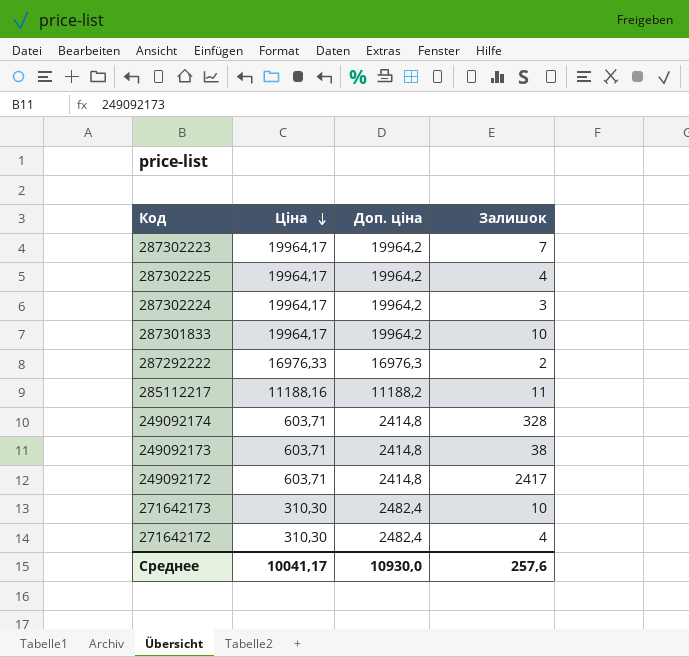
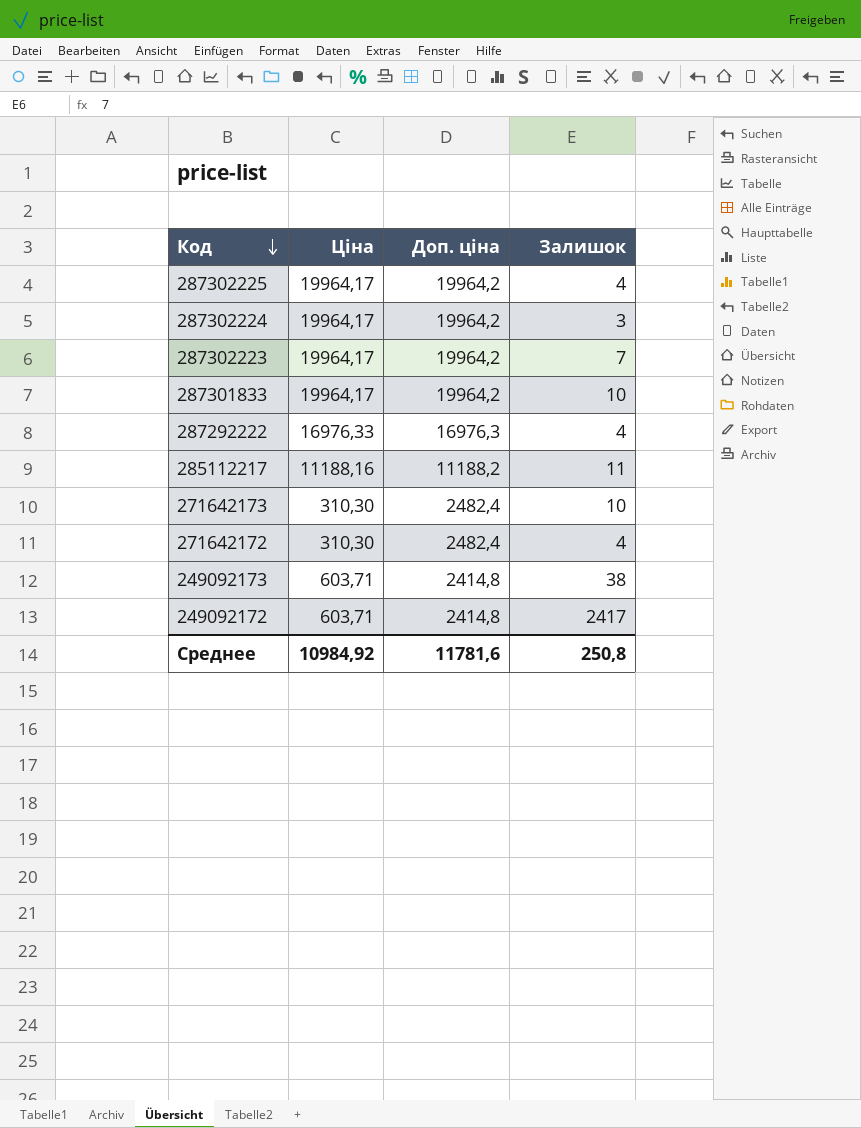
row order: Ціна descending -> Код descending
row 249092174: 603,71 | 2414,8 | 328 -> none
287292222 | Залишок: 2 -> 4
Среднее | Ціна: 10041,17 -> 10984,92
Среднее | Доп. ціна: 10930,0 -> 11781,6
Среднее | Залишок: 257,6 -> 250,8

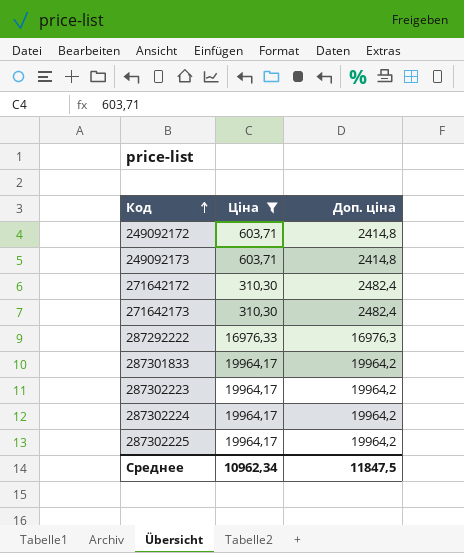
filter: none -> Ціна != 11188,16
row order: Код descending -> Код ascending
column Залишок | position: 4 -> none
Среднее | Ціна: 10984,92 -> 10962,34
Среднее | Доп. ціна: 11781,6 -> 11847,5

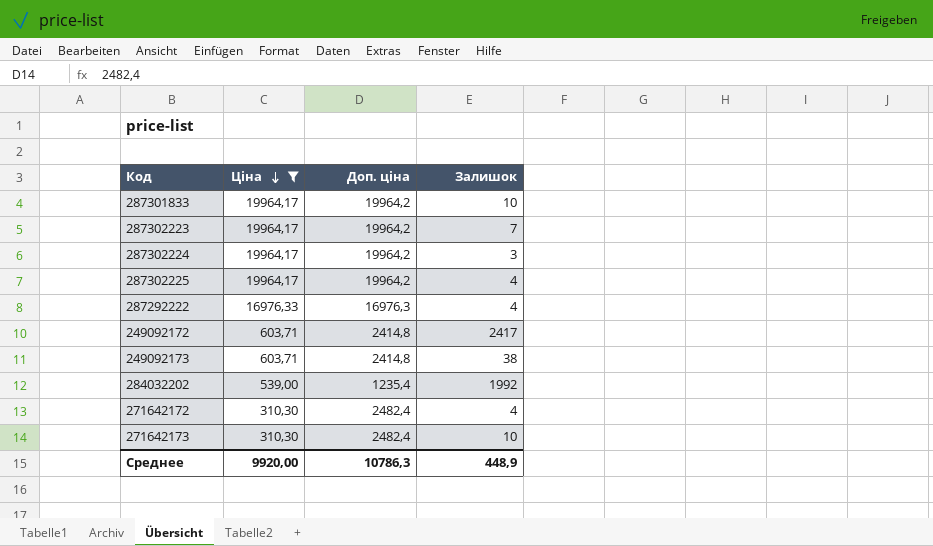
row order: Код ascending -> Ціна descending
column Залишок | position: none -> 4
row 284032202: none -> 539,00 | 1235,4 | 1992
Среднее | Ціна: 10962,34 -> 9920,00
Среднее | Доп. ціна: 11847,5 -> 10786,3

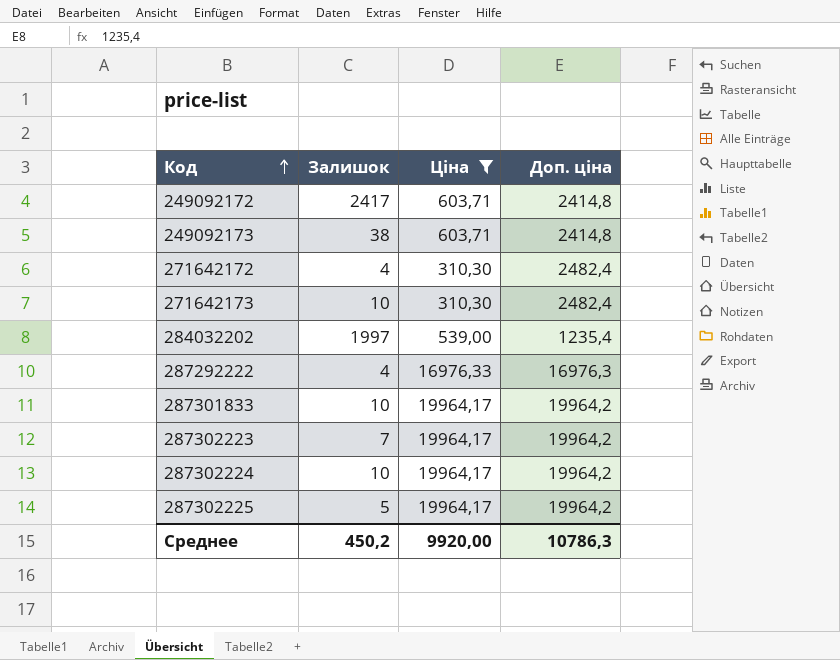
row order: Ціна descending -> Код ascending
column Залишок | position: 4 -> 2
284032202 | Залишок: 1992 -> 1997
287302224 | Залишок: 3 -> 10
287302225 | Залишок: 4 -> 5
Среднее | Залишок: 448,9 -> 450,2

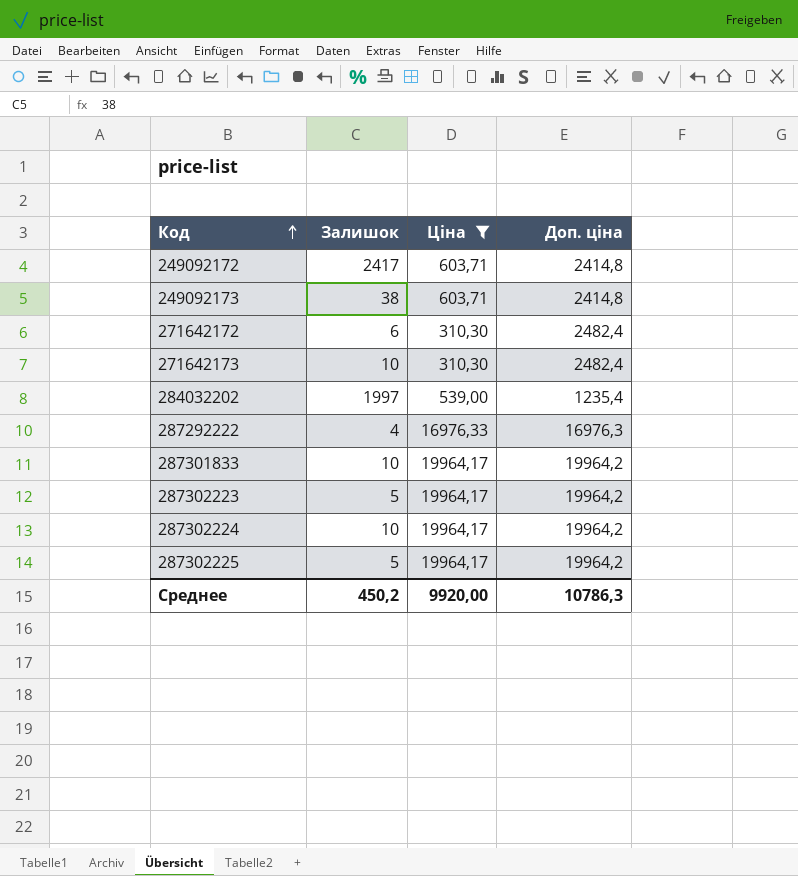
271642172 | Залишок: 4 -> 6
287302223 | Залишок: 7 -> 5

